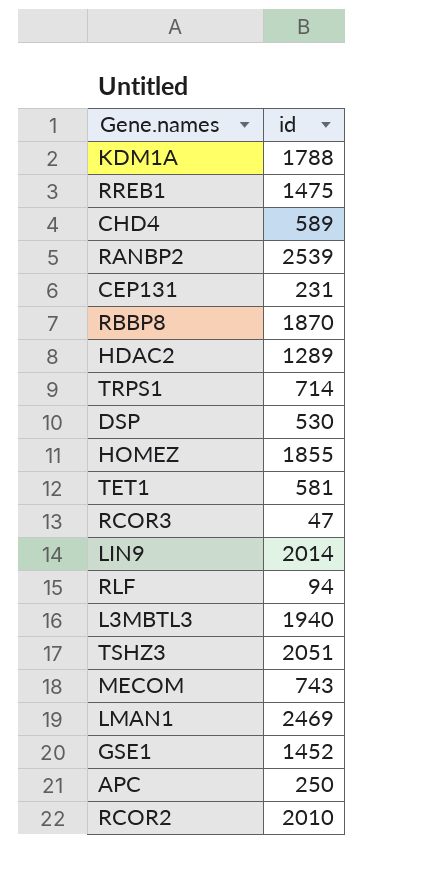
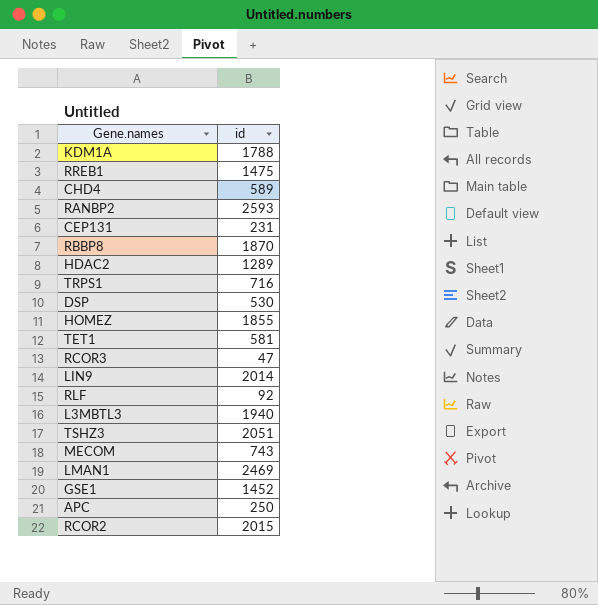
RANBP2 | id: 2539 -> 2593
TRPS1 | id: 714 -> 716
RLF | id: 94 -> 92
RCOR2 | id: 2010 -> 2015

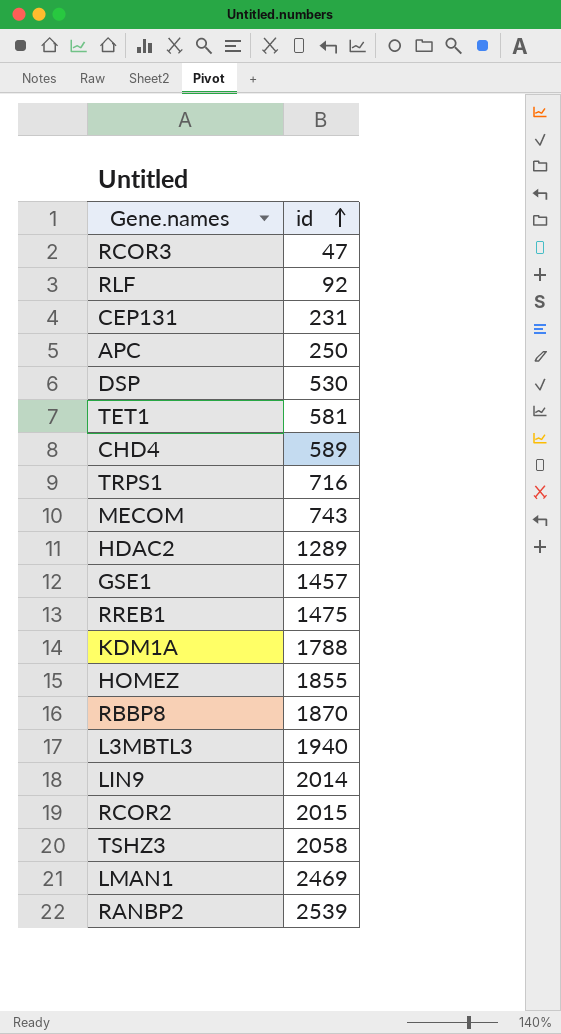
row order: none -> id ascending
GSE1 | id: 1452 -> 1457
TSHZ3 | id: 2051 -> 2058
RANBP2 | id: 2593 -> 2539

